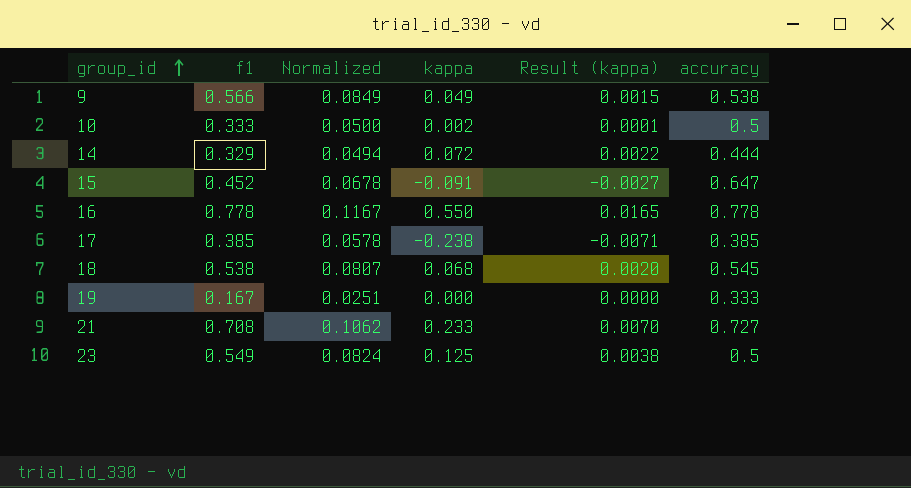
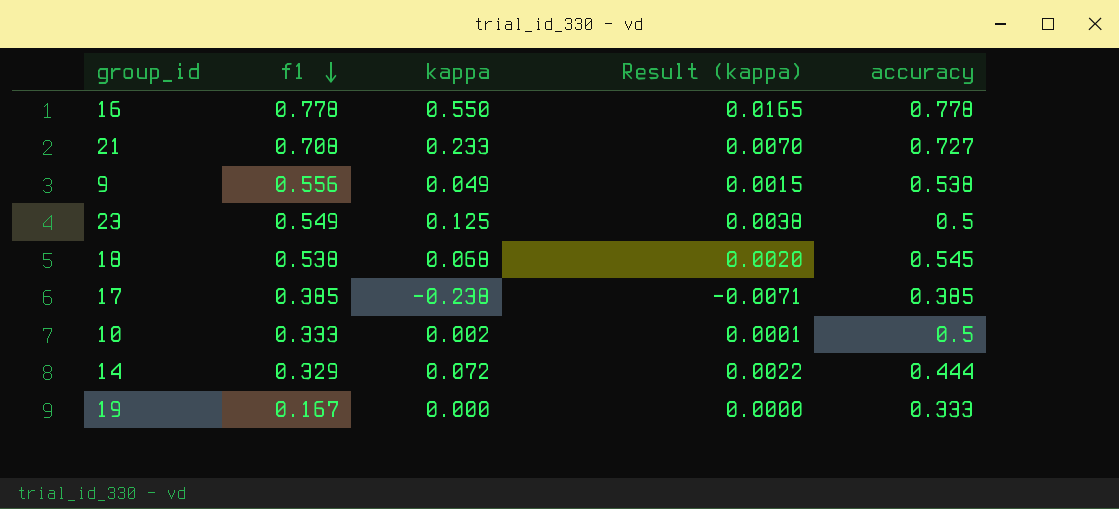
row order: group_id ascending -> f1 descending
column Normalized | formula: [f1] * 0.15 -> none
row 15: 0.452 | 0.0678 | -0.091 | -0.0027 | 0.647 -> none
9 | f1: 0.566 -> 0.556

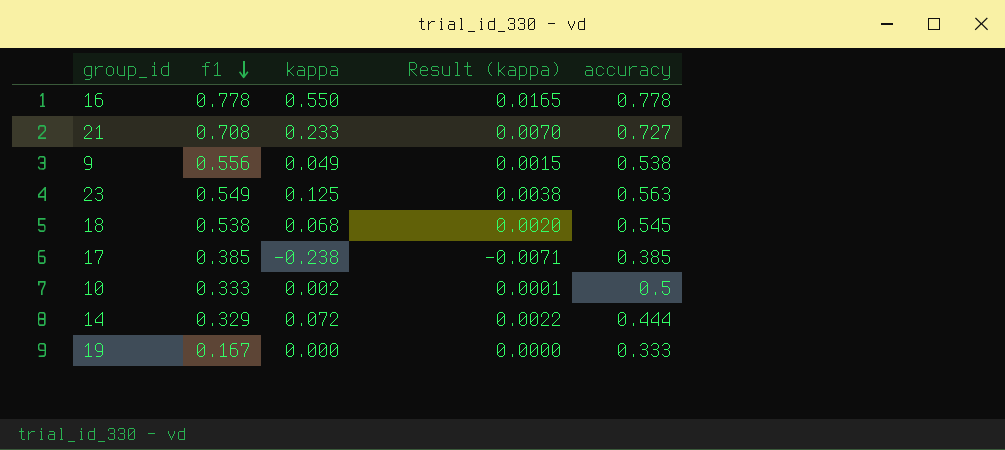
23 | accuracy: 0.5 -> 0.563

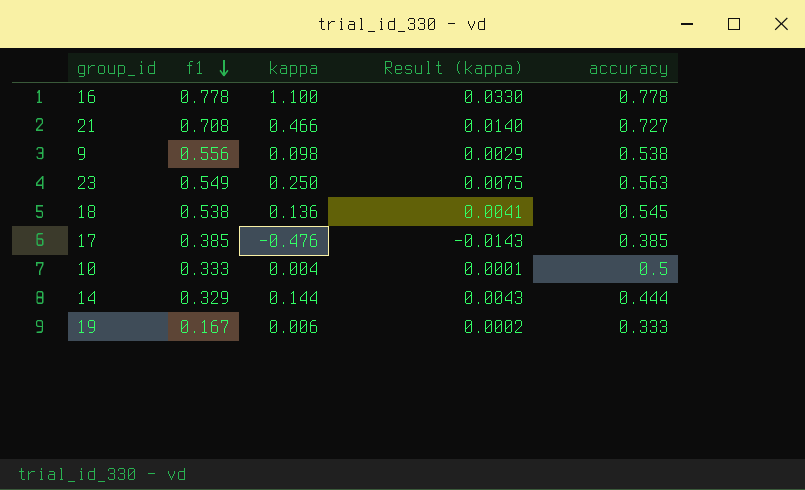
16 | kappa: 0.550 -> 1.100
16 | Result (kappa): 0.0165 -> 0.0330
21 | kappa: 0.233 -> 0.466
21 | Result (kappa): 0.0070 -> 0.0140
9 | kappa: 0.049 -> 0.098
9 | Result (kappa): 0.0015 -> 0.0029
23 | kappa: 0.125 -> 0.250
23 | Result (kappa): 0.0038 -> 0.0075
18 | kappa: 0.068 -> 0.136
18 | Result (kappa): 0.0020 -> 0.0041
17 | kappa: -0.238 -> -0.476
17 | Result (kappa): -0.0071 -> -0.0143
10 | kappa: 0.002 -> 0.004
14 | kappa: 0.072 -> 0.144
14 | Result (kappa): 0.0022 -> 0.0043
19 | kappa: 0.000 -> 0.006
19 | Result (kappa): 0.0000 -> 0.0002

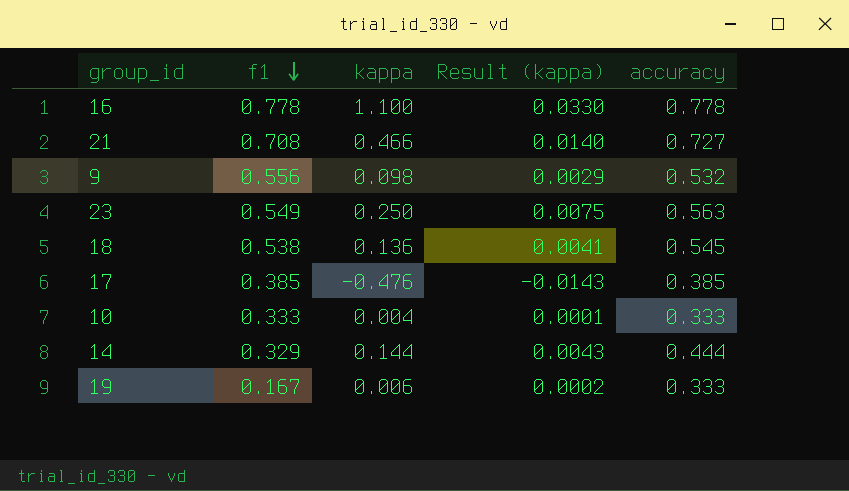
9 | accuracy: 0.538 -> 0.532
10 | accuracy: 0.5 -> 0.333

